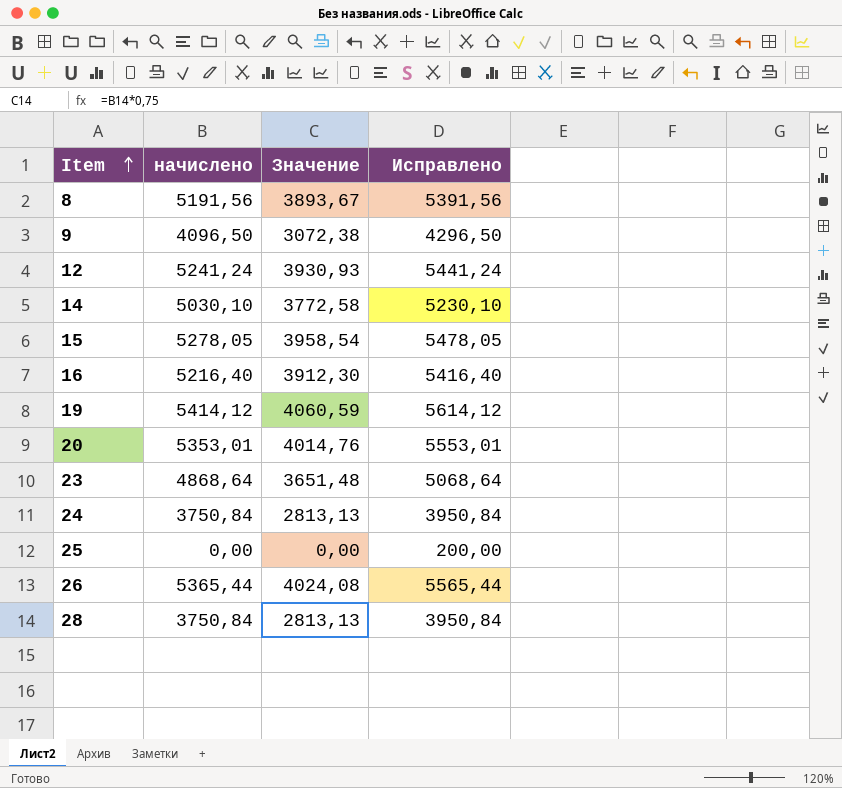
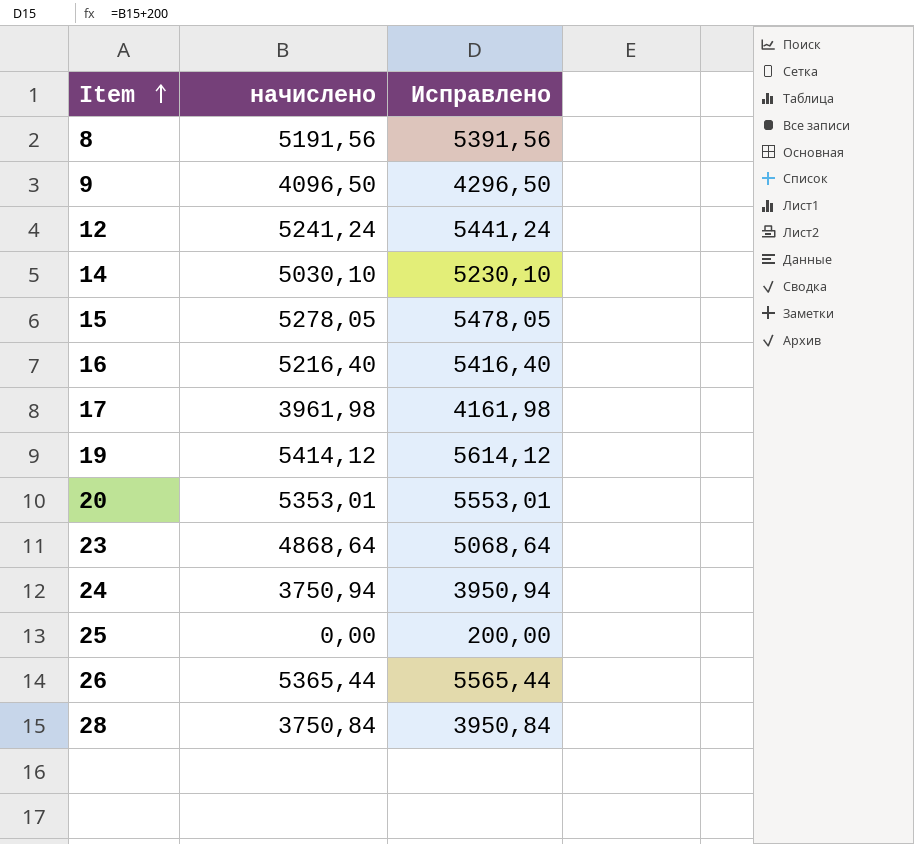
column Значение | formula: [начислено] * 0,75 -> none
row 17: none -> 3961,98 | 4161,98
24 | начислено: 3750,84 -> 3750,94
24 | Исправлено: 3950,84 -> 3950,94

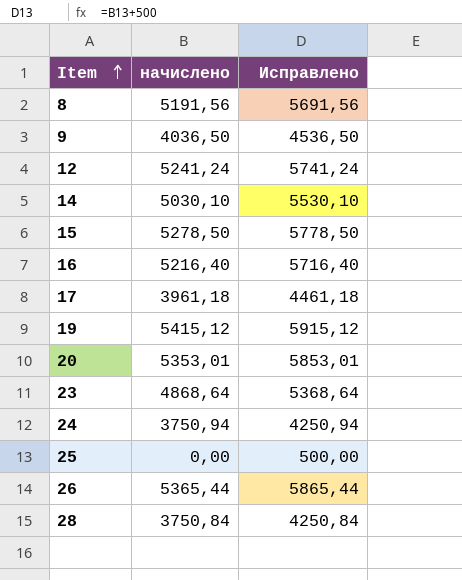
column Исправлено | formula: [начислено] + 200 -> [начислено] + 500
9 | начислено: 4096,50 -> 4036,50
15 | начислено: 5278,05 -> 5278,50
17 | начислено: 3961,98 -> 3961,18
19 | начислено: 5414,12 -> 5415,12

